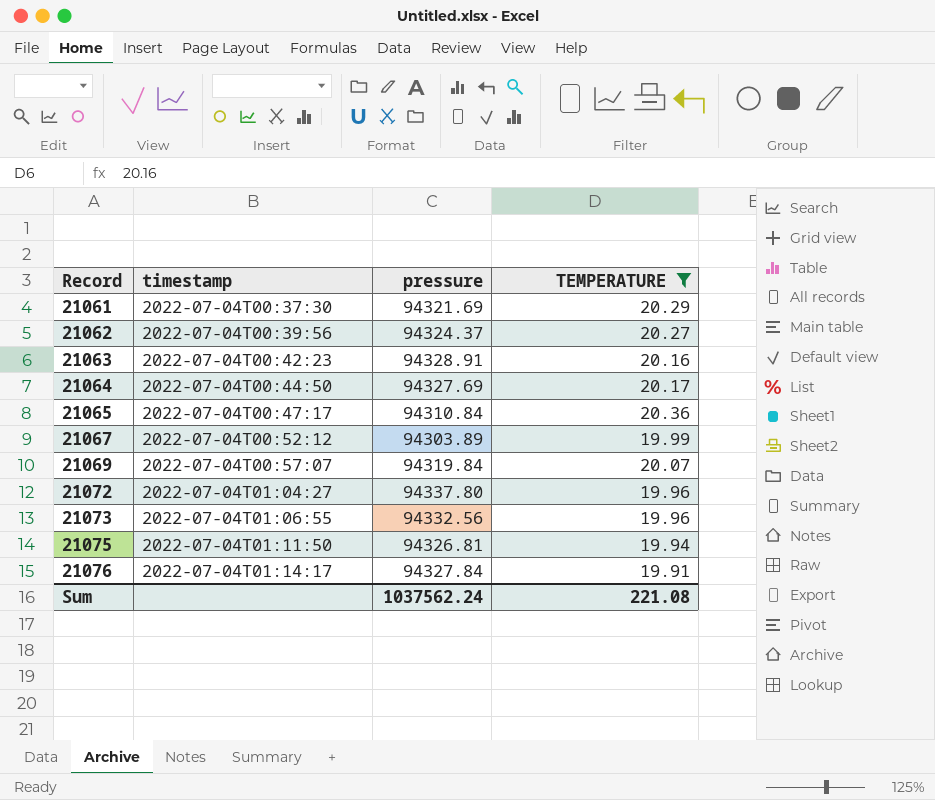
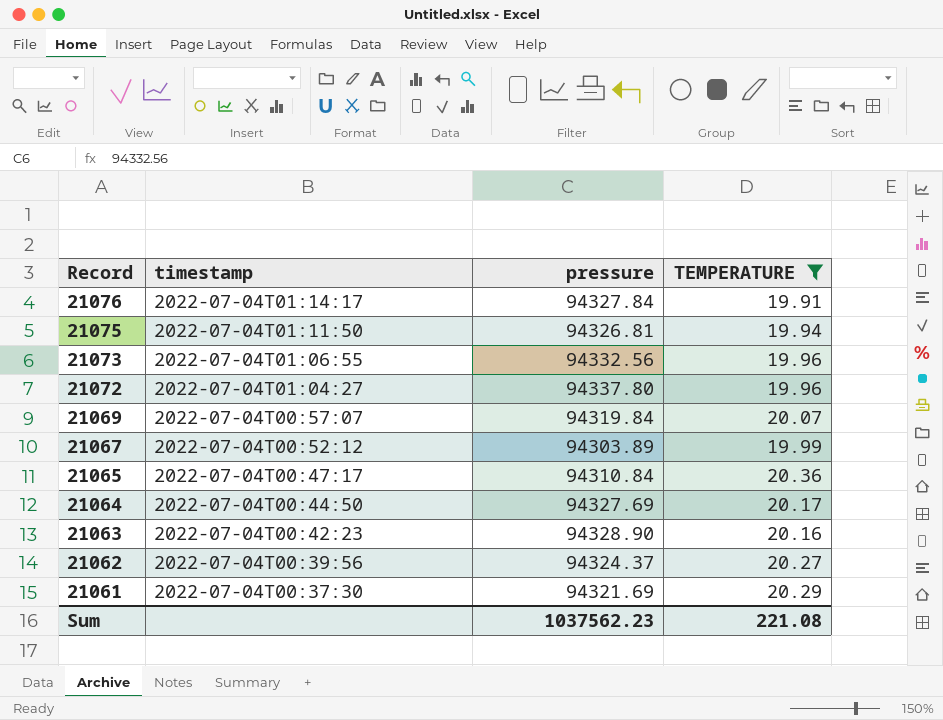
row order: Record ascending -> Record descending
21063 | pressure: 94328.91 -> 94328.90
Sum | pressure: 1037562.24 -> 1037562.23

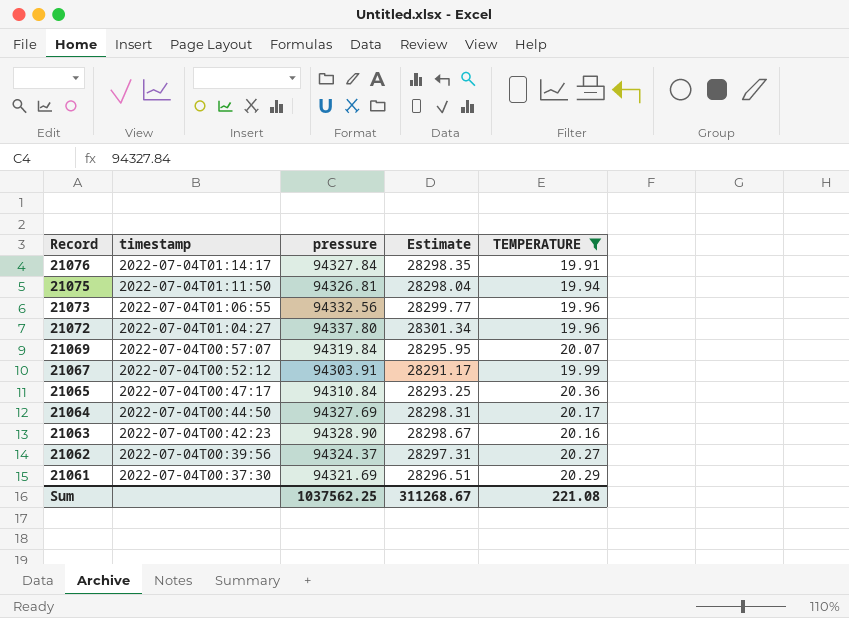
column Estimate | formula: none -> [pressure] * 0.3
21067 | pressure: 94303.89 -> 94303.91
Sum | pressure: 1037562.23 -> 1037562.25

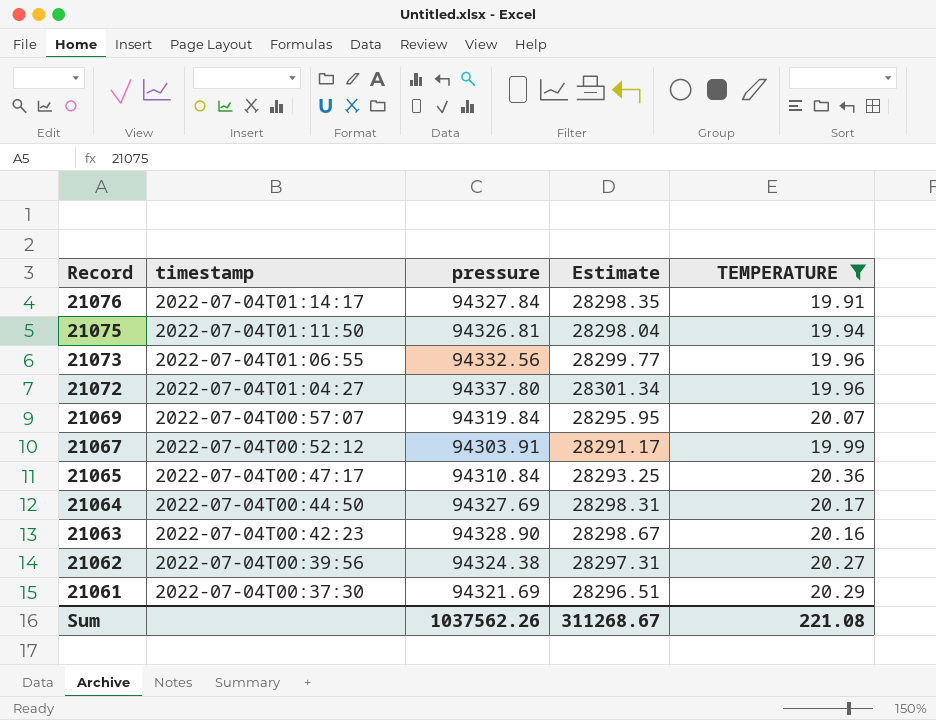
21062 | pressure: 94324.37 -> 94324.38
Sum | pressure: 1037562.25 -> 1037562.26

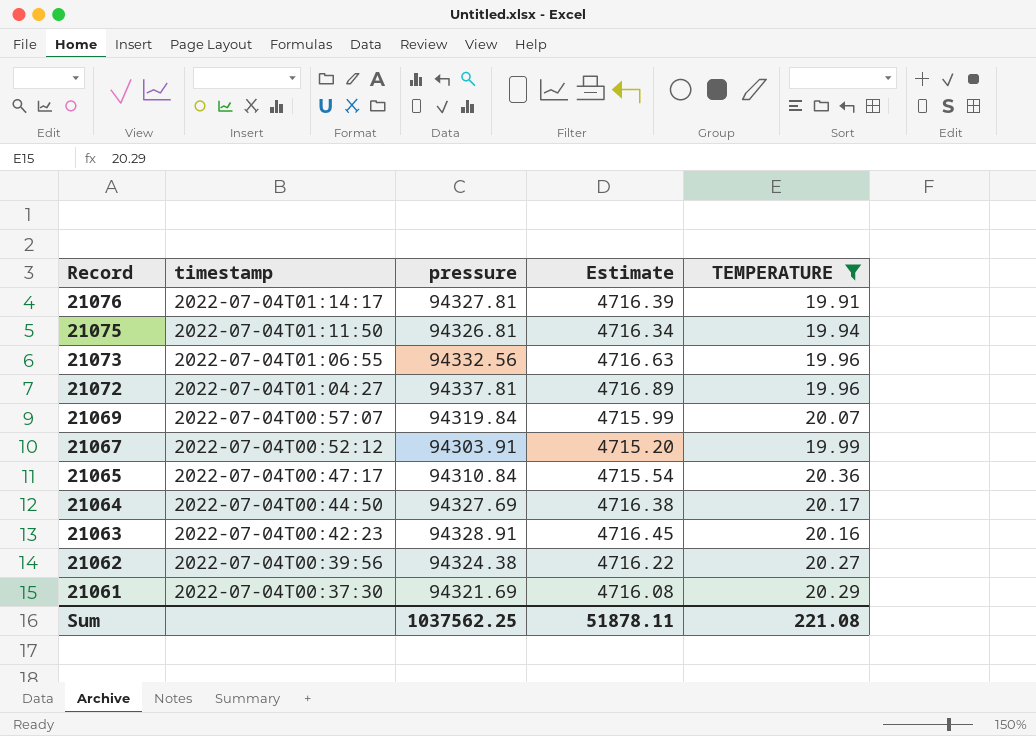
column Estimate | formula: [pressure] * 0.3 -> [pressure] * 0.05
21076 | pressure: 94327.84 -> 94327.81
21072 | pressure: 94337.80 -> 94337.81
21063 | pressure: 94328.90 -> 94328.91
Sum | pressure: 1037562.26 -> 1037562.25
Sum | Estimate: 311268.67 -> 51878.11

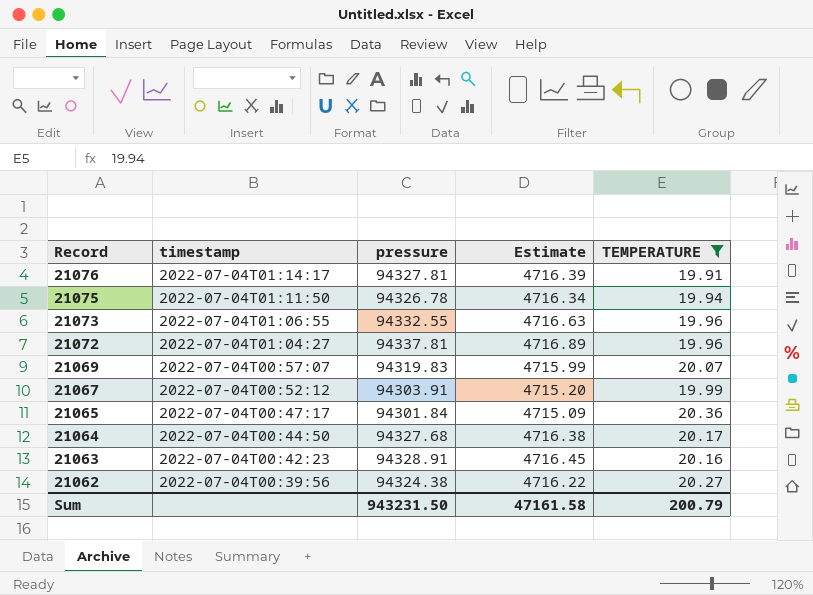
row 21061: 2022-07-04T00:37:30 | 94321.69 | 4716.08 | 20.29 -> none
21075 | pressure: 94326.81 -> 94326.78
21073 | pressure: 94332.56 -> 94332.55
21069 | pressure: 94319.84 -> 94319.83
21065 | pressure: 94310.84 -> 94301.84
21065 | Estimate: 4715.54 -> 4715.09
21064 | pressure: 94327.69 -> 94327.68
Sum | pressure: 1037562.25 -> 943231.50
Sum | Estimate: 51878.11 -> 47161.58
Sum | TEMPERATURE: 221.08 -> 200.79

